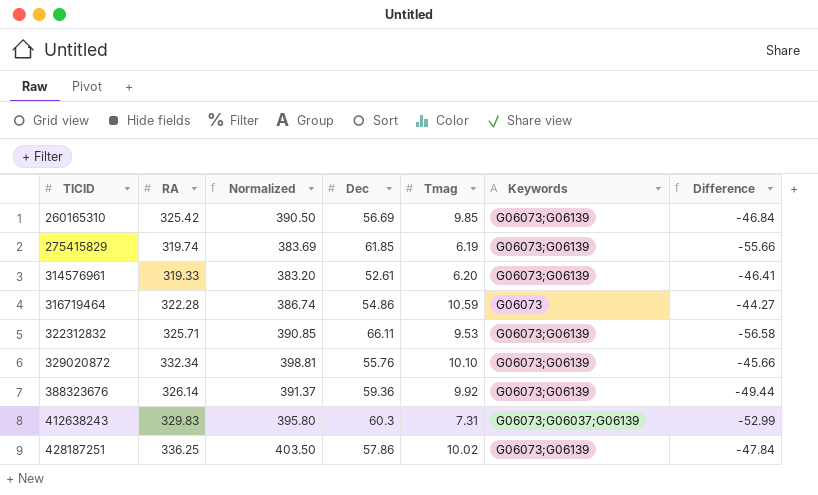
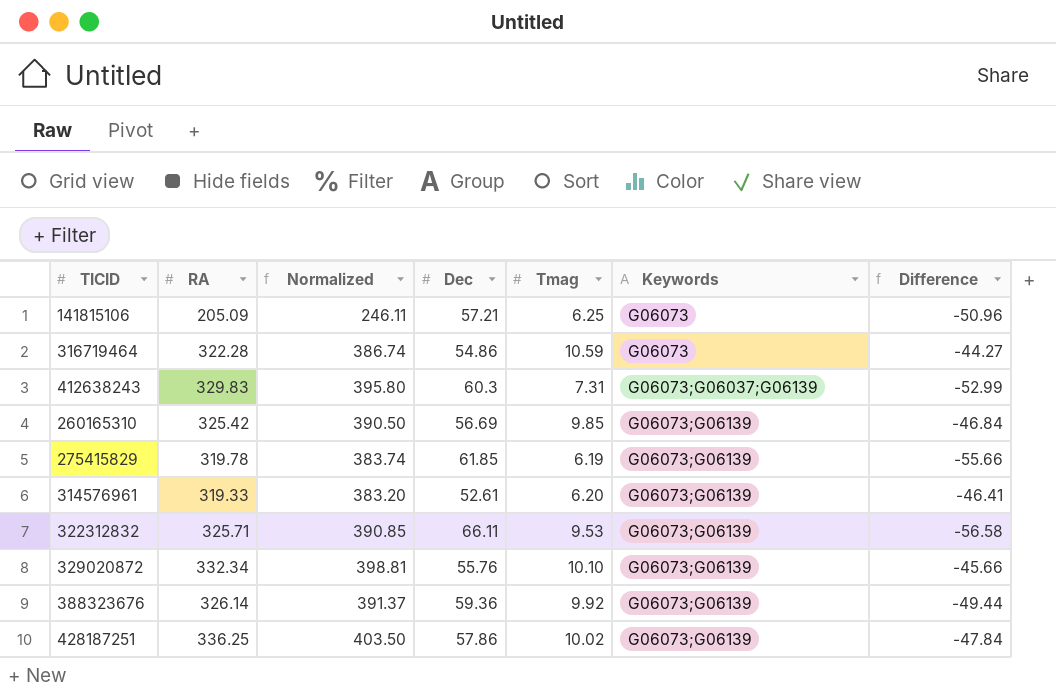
row order: TICID ascending -> Keywords ascending
row 141815106: none -> 205.09 | 246.11 | 57.21 | 6.25 | G06073 | -50.96
275415829 | RA: 319.74 -> 319.78
275415829 | Normalized: 383.69 -> 383.74

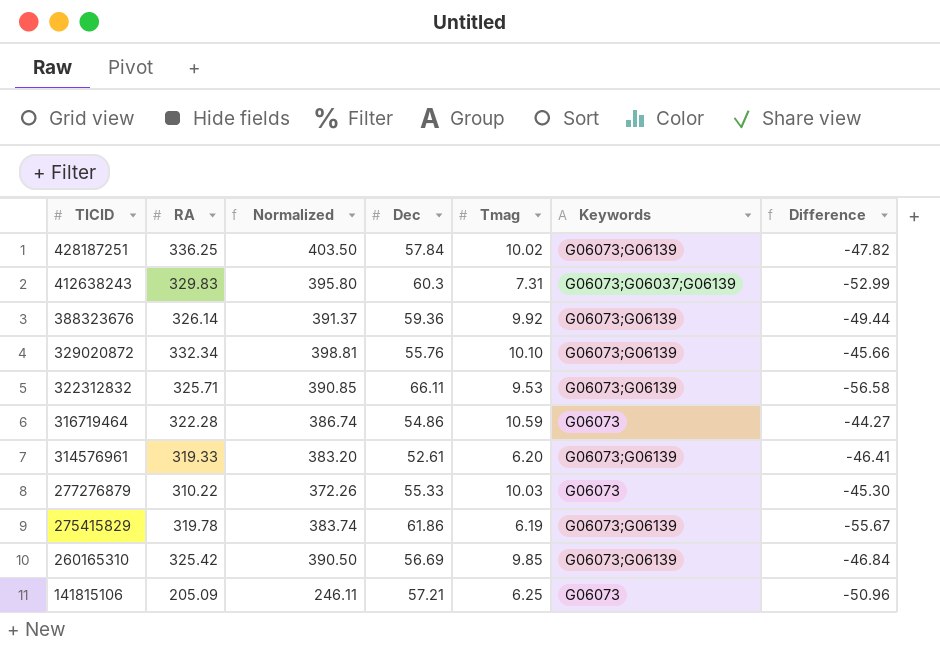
row order: Keywords ascending -> TICID descending
428187251 | Dec: 57.86 -> 57.84
428187251 | Difference: -47.84 -> -47.82
row 277276879: none -> 310.22 | 372.26 | 55.33 | 10.03 | G06073 | -45.30
275415829 | Dec: 61.85 -> 61.86
275415829 | Difference: -55.66 -> -55.67

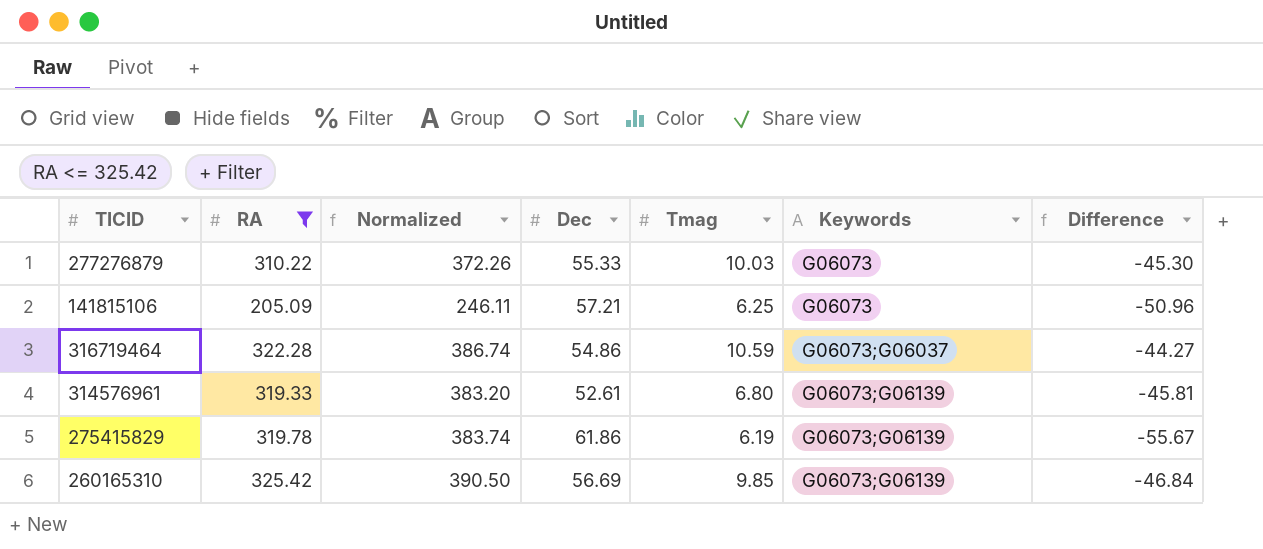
filter: none -> RA <= 325.42
row order: TICID descending -> Keywords ascending
316719464 | Keywords: G06073 -> G06073;G06037
314576961 | Tmag: 6.20 -> 6.80
314576961 | Difference: -46.41 -> -45.81

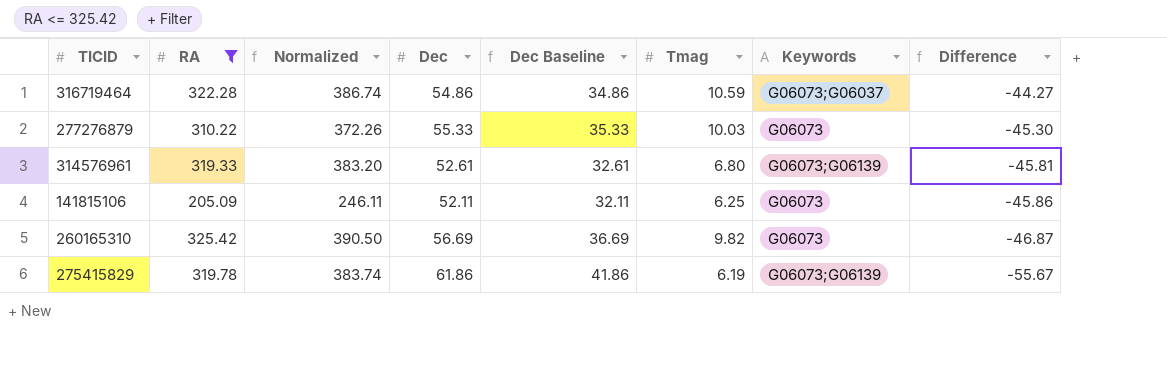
row order: Keywords ascending -> Difference descending
column Dec Baseline | formula: none -> [Dec] - 20
141815106 | Dec: 57.21 -> 52.11
141815106 | Difference: -50.96 -> -45.86
260165310 | Tmag: 9.85 -> 9.82
260165310 | Keywords: G06073;G06139 -> G06073
260165310 | Difference: -46.84 -> -46.87

